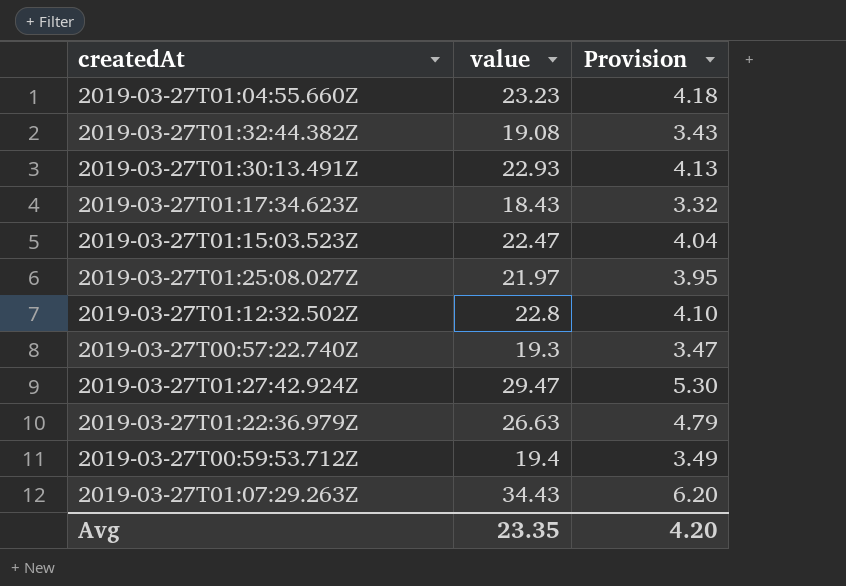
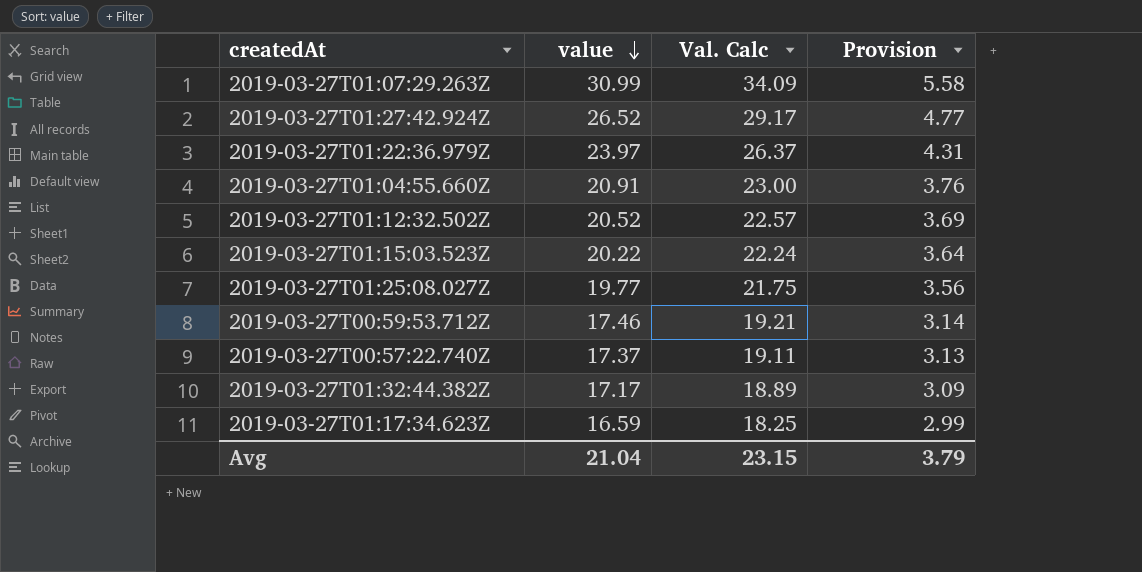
row order: none -> value descending
column Val. Calc | formula: none -> [value] * 1.1
row 2019-03-27T01:30:13.491Z: 22.93 | 4.13 -> none
2019-03-27T01:07:29.263Z | value: 34.43 -> 30.99
2019-03-27T01:07:29.263Z | Provision: 6.20 -> 5.58
2019-03-27T01:27:42.924Z | value: 29.47 -> 26.52
2019-03-27T01:27:42.924Z | Provision: 5.30 -> 4.77
2019-03-27T01:22:36.979Z | value: 26.63 -> 23.97
2019-03-27T01:22:36.979Z | Provision: 4.79 -> 4.31
2019-03-27T01:04:55.660Z | value: 23.23 -> 20.91
2019-03-27T01:04:55.660Z | Provision: 4.18 -> 3.76
2019-03-27T01:12:32.502Z | value: 22.8 -> 20.52
2019-03-27T01:12:32.502Z | Provision: 4.10 -> 3.69
2019-03-27T01:15:03.523Z | value: 22.47 -> 20.22
2019-03-27T01:15:03.523Z | Provision: 4.04 -> 3.64
2019-03-27T01:25:08.027Z | value: 21.97 -> 19.77
2019-03-27T01:25:08.027Z | Provision: 3.95 -> 3.56
2019-03-27T00:59:53.712Z | value: 19.4 -> 17.46
2019-03-27T00:59:53.712Z | Provision: 3.49 -> 3.14
2019-03-27T00:57:22.740Z | value: 19.3 -> 17.37
2019-03-27T00:57:22.740Z | Provision: 3.47 -> 3.13
2019-03-27T01:32:44.382Z | value: 19.08 -> 17.17
2019-03-27T01:32:44.382Z | Provision: 3.43 -> 3.09
2019-03-27T01:17:34.623Z | value: 18.43 -> 16.59
2019-03-27T01:17:34.623Z | Provision: 3.32 -> 2.99
Avg | value: 23.35 -> 21.04
Avg | Provision: 4.20 -> 3.79

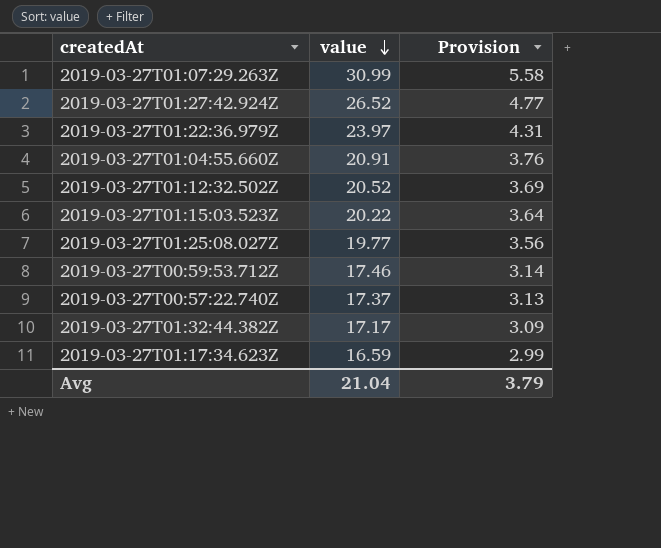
column Val. Calc | formula: [value] * 1.1 -> none

